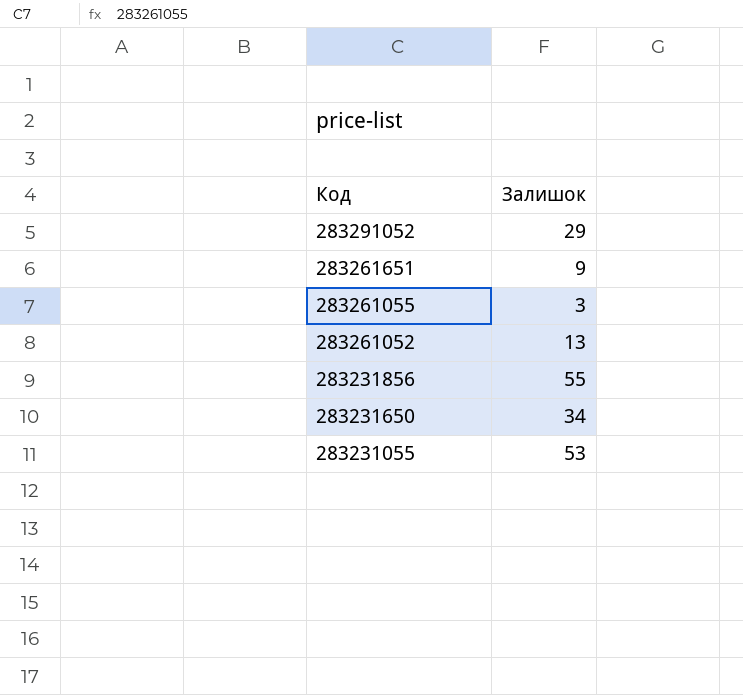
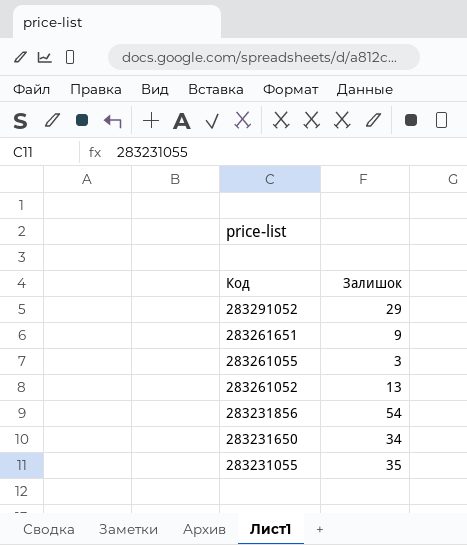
283231856 | Залишок: 55 -> 54
283231055 | Залишок: 53 -> 35

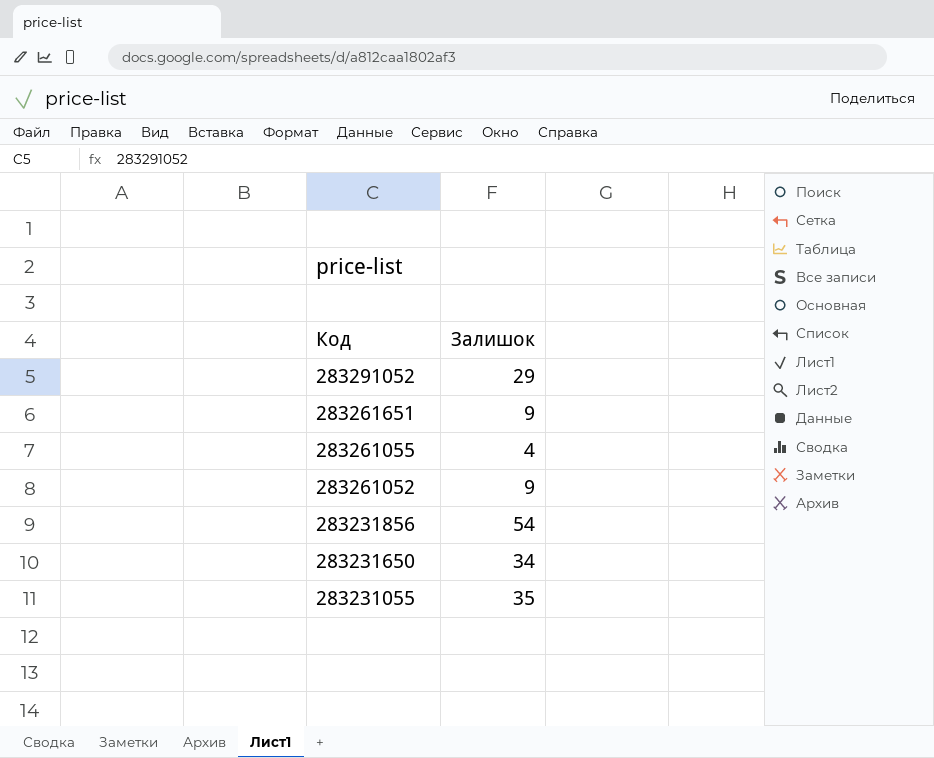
283261055 | Залишок: 3 -> 4
283261052 | Залишок: 13 -> 9

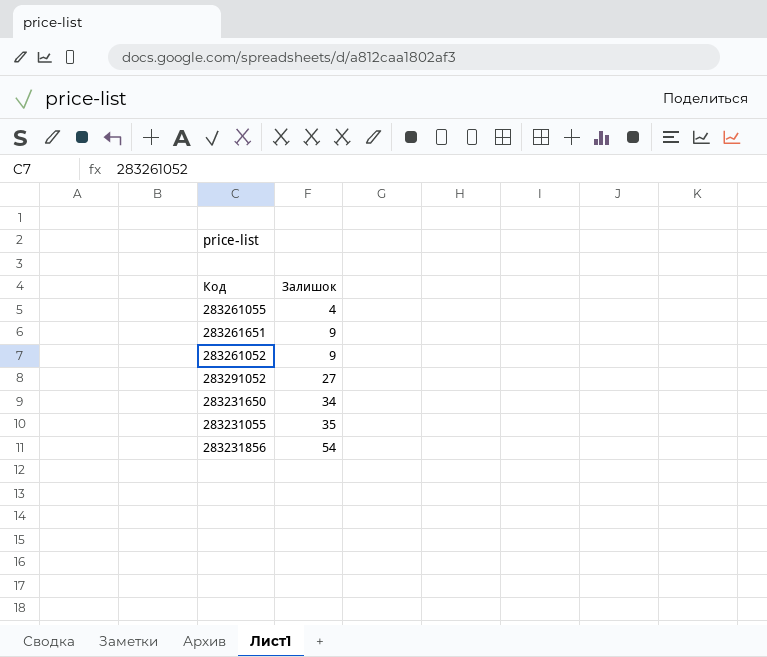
row order: Код descending -> Залишок ascending
283291052 | Залишок: 29 -> 27

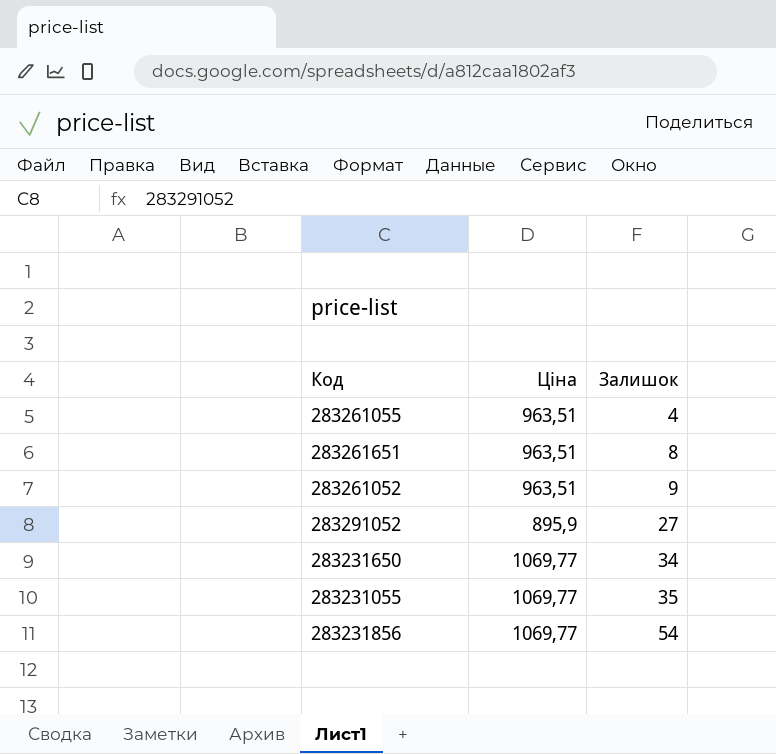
column Ціна | position: none -> 2
283261651 | Залишок: 9 -> 8

